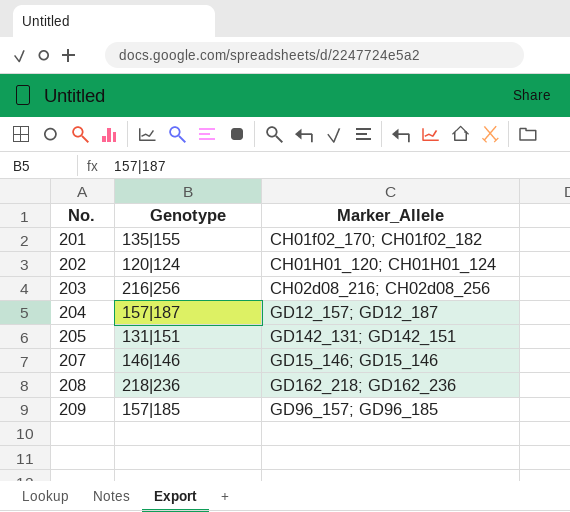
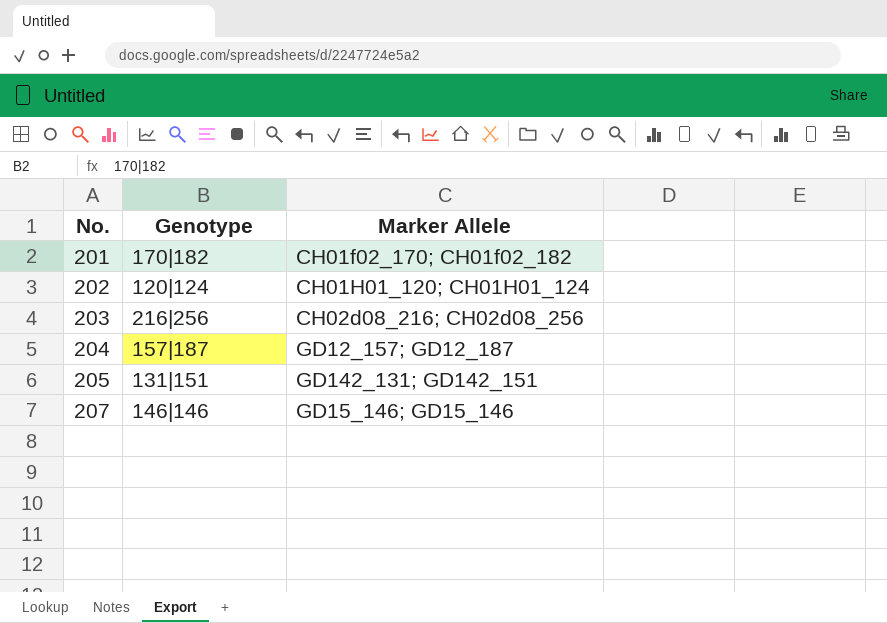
column name: Marker_Allele -> Marker Allele
row 208: 218|236 | GD162_218; GD162_236 -> none
row 209: 157|185 | GD96_157; GD96_185 -> none
201 | Genotype: 135|155 -> 170|182

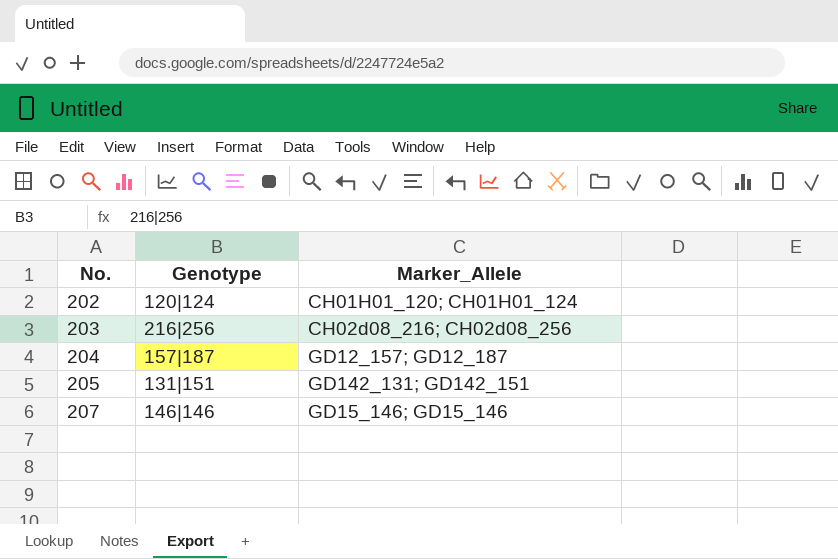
column name: Marker Allele -> Marker_Allele
row 201: 170|182 | CH01f02_170; CH01f02_182 -> none

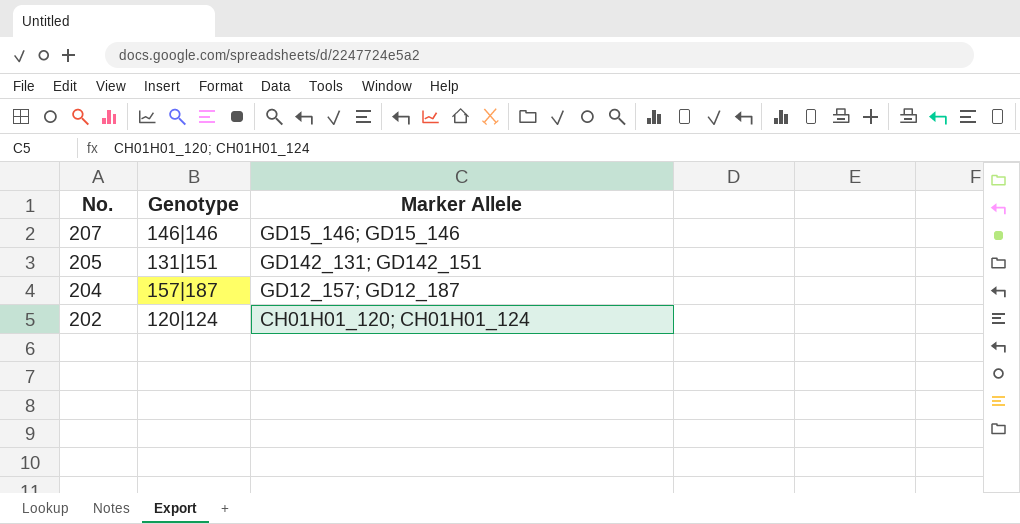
row order: No. ascending -> No. descending
column name: Marker_Allele -> Marker Allele
row 203: 216|256 | CH02d08_216; CH02d08_256 -> none

